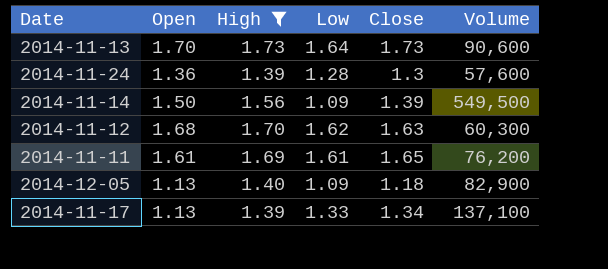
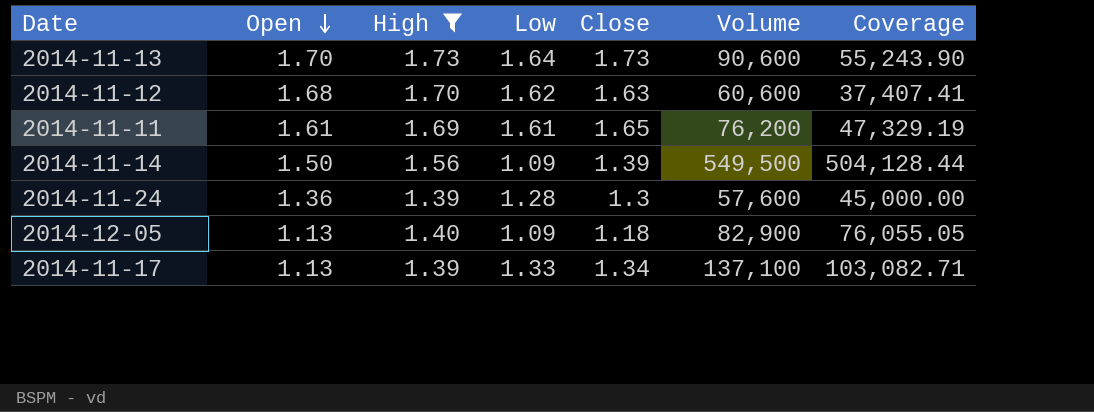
row order: none -> Open descending
column Coverage | formula: none -> [Volume] / [Low]
2014-11-12 | Volume: 60,300 -> 60,600

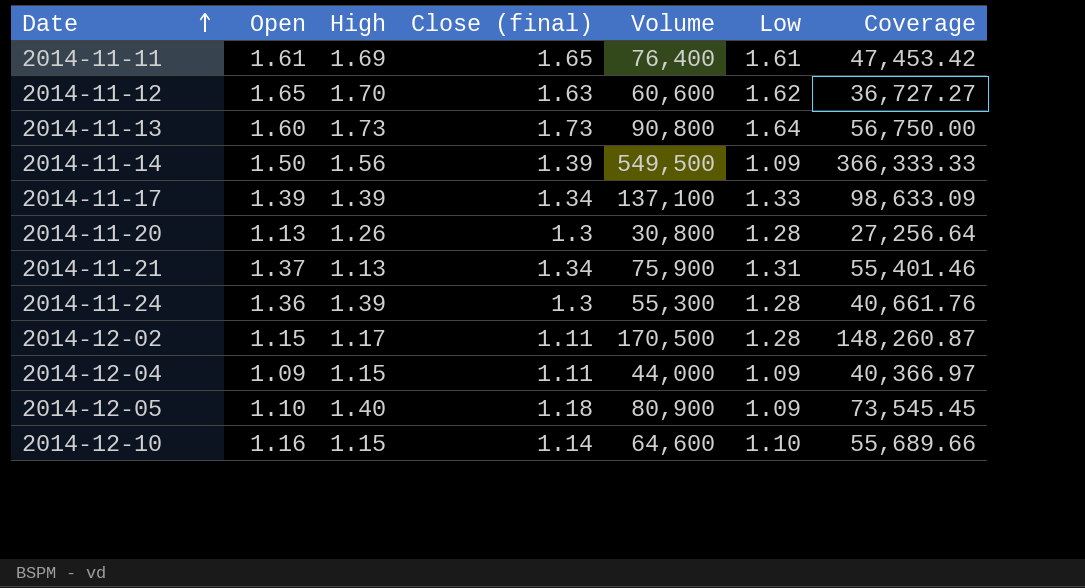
filter: High >= 1.39 -> none
row order: Open descending -> Date ascending
column name: Close -> Close (final)
column Low | position: 4 -> 6
column Coverage | formula: [Volume] / [Low] -> [Volume] / [Open]
2014-11-11 | Volume: 76,200 -> 76,400
2014-11-12 | Open: 1.68 -> 1.65
2014-11-13 | Open: 1.70 -> 1.60
2014-11-13 | Volume: 90,600 -> 90,800
2014-11-17 | Open: 1.13 -> 1.39
2014-11-24 | Volume: 57,600 -> 55,300
2014-12-05 | Open: 1.13 -> 1.10
2014-12-05 | Volume: 82,900 -> 80,900

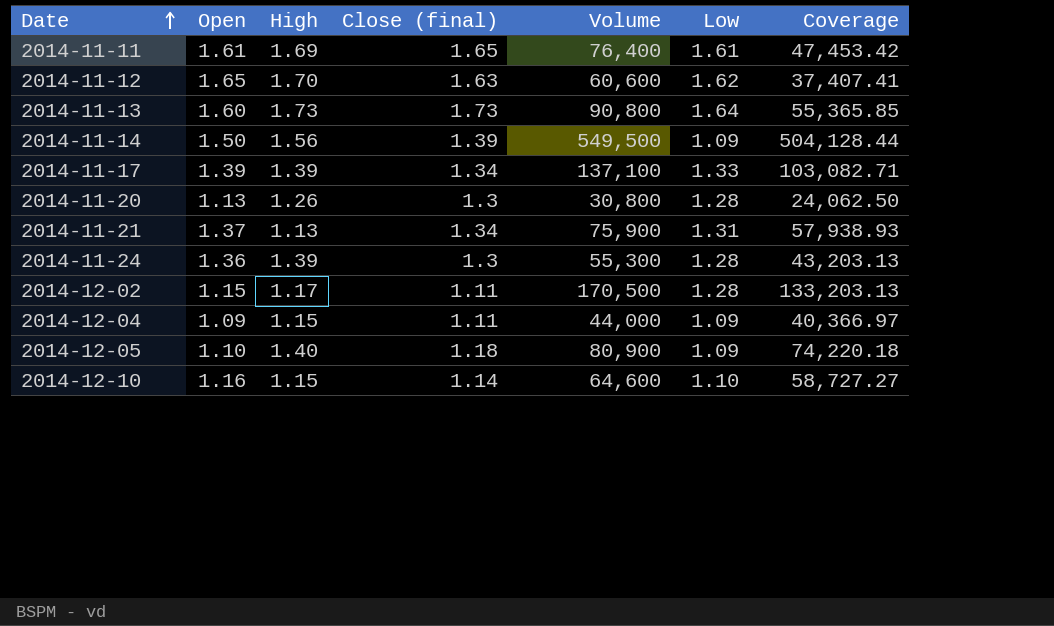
column Coverage | formula: [Volume] / [Open] -> [Volume] / [Low]

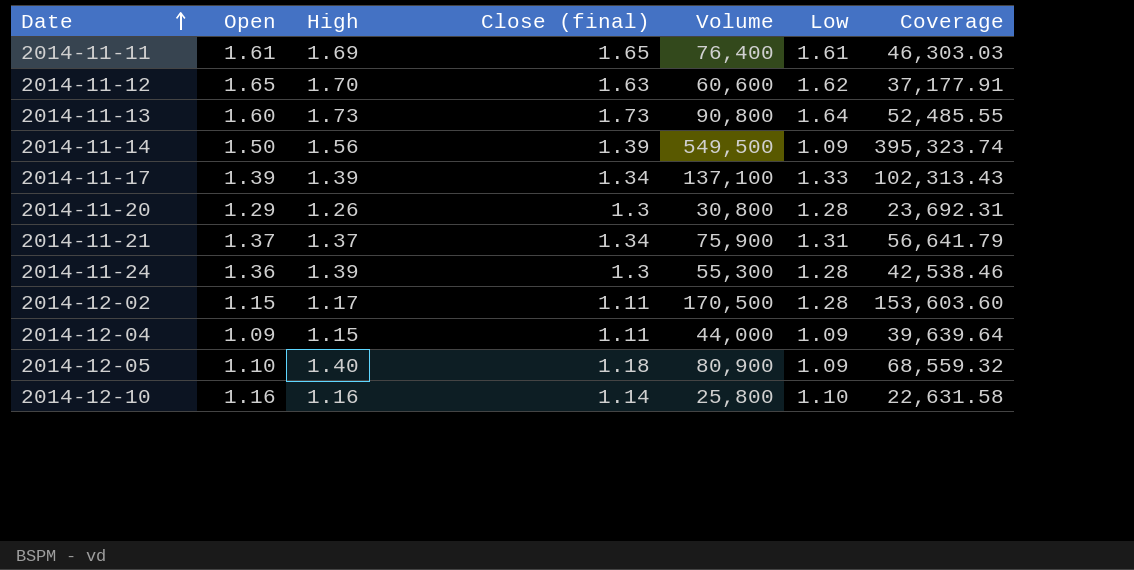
column Coverage | formula: [Volume] / [Low] -> [Volume] / [Close (final)]
2014-11-20 | Open: 1.13 -> 1.29
2014-11-21 | High: 1.13 -> 1.37
2014-12-10 | High: 1.15 -> 1.16
2014-12-10 | Volume: 64,600 -> 25,800

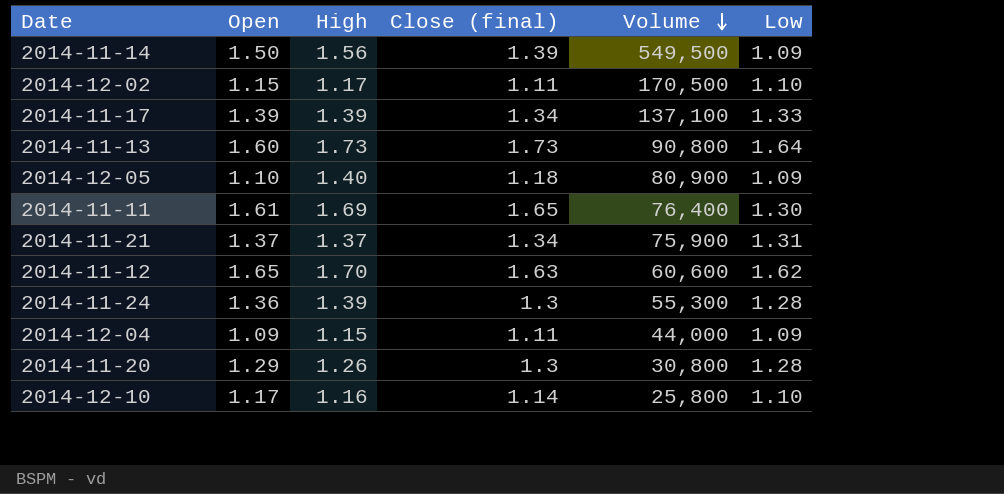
row order: Date ascending -> Volume descending
column Coverage | formula: [Volume] / [Close (final)] -> none
2014-12-02 | Low: 1.28 -> 1.10
2014-11-11 | Low: 1.61 -> 1.30
2014-12-10 | Open: 1.16 -> 1.17

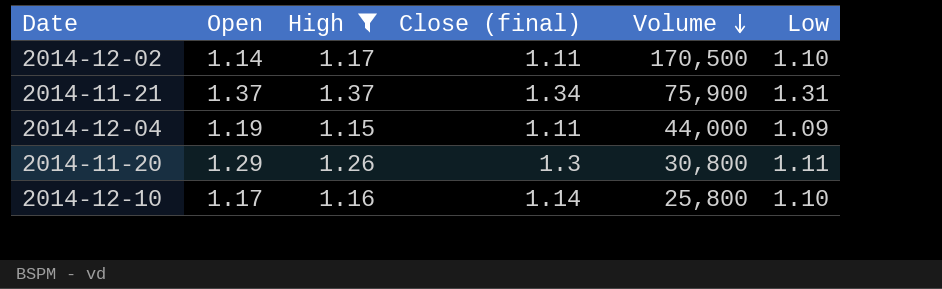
filter: none -> High <= 1.37
2014-12-02 | Open: 1.15 -> 1.14
2014-12-04 | Open: 1.09 -> 1.19
2014-11-20 | Low: 1.28 -> 1.11

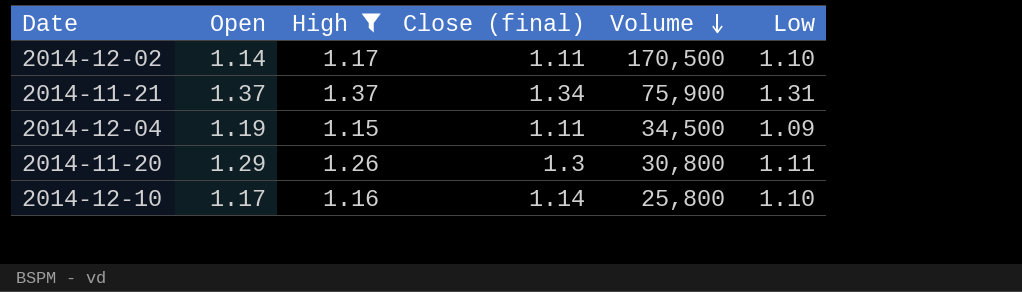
2014-12-04 | Volume: 44,000 -> 34,500

